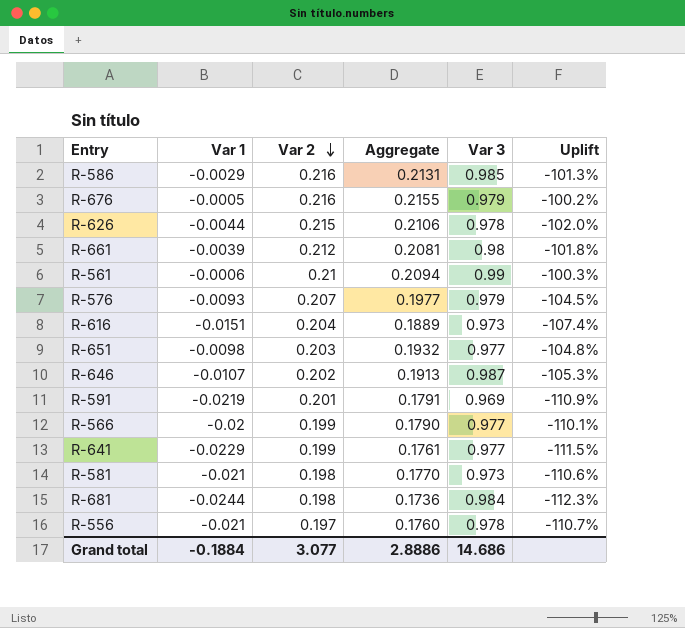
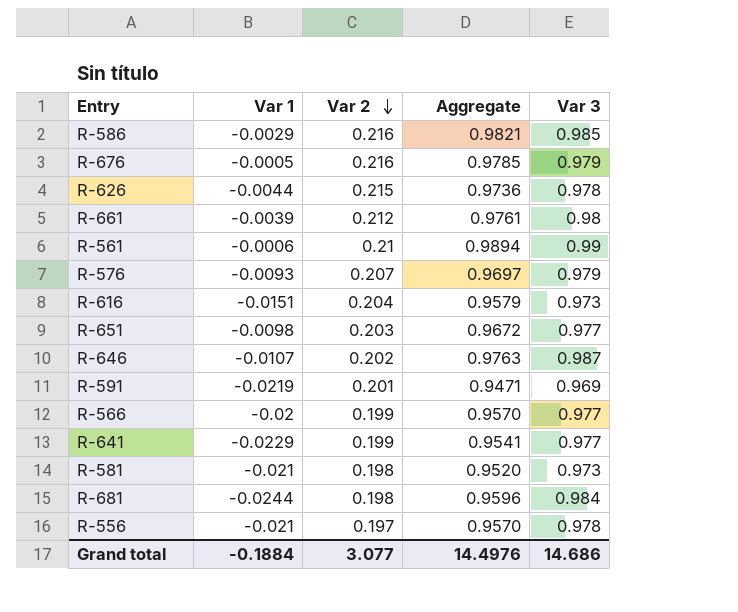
column Uplift | formula: ([Var 1] - [Var 2]) / [Var 2] -> none
column Aggregate | formula: [Var 1] + [Var 2] -> [Var 1] + [Var 3]
Grand total | Aggregate: 2.8886 -> 14.4976

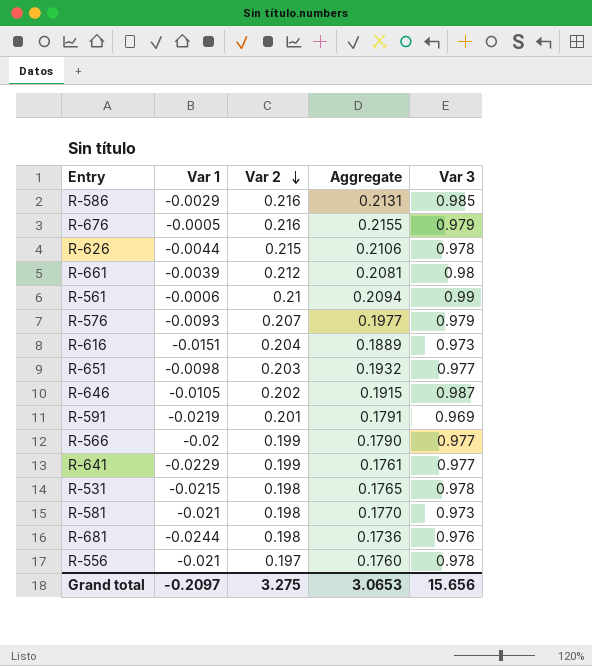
column Aggregate | formula: [Var 1] + [Var 3] -> [Var 1] + [Var 2]
R-646 | Var 1: -0.0107 -> -0.0105
row R-531: none -> -0.0215 | 0.198 | 0.1765 | 0.978
R-681 | Var 3: 0.984 -> 0.976
Grand total | Var 1: -0.1884 -> -0.2097
Grand total | Var 2: 3.077 -> 3.275
Grand total | Aggregate: 14.4976 -> 3.0653
Grand total | Var 3: 14.686 -> 15.656

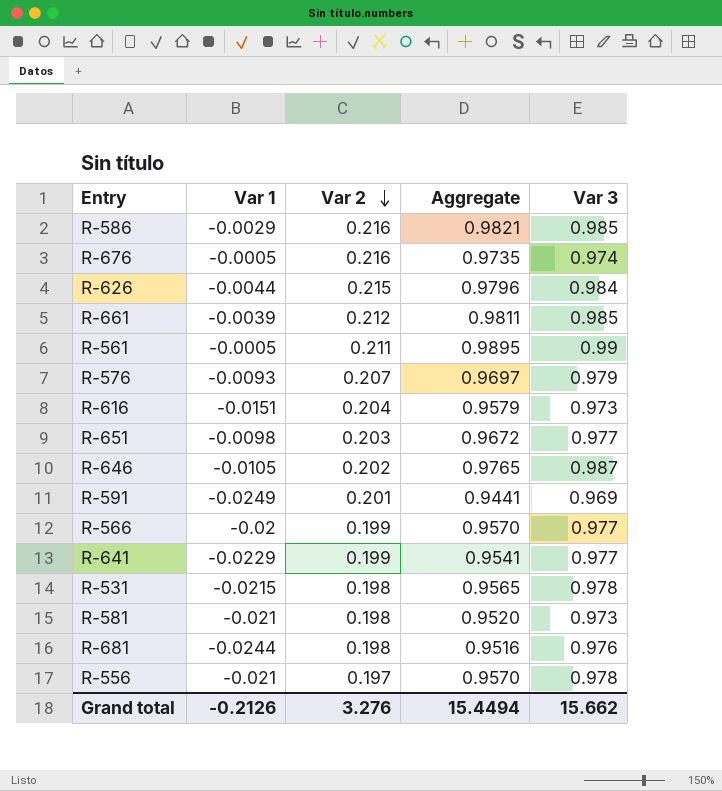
column Aggregate | formula: [Var 1] + [Var 2] -> [Var 1] + [Var 3]
R-676 | Var 3: 0.979 -> 0.974
R-626 | Var 3: 0.978 -> 0.984
R-661 | Var 3: 0.98 -> 0.985
R-561 | Var 1: -0.0006 -> -0.0005
R-561 | Var 2: 0.21 -> 0.211
R-591 | Var 1: -0.0219 -> -0.0249
Grand total | Var 1: -0.2097 -> -0.2126
Grand total | Var 2: 3.275 -> 3.276
Grand total | Aggregate: 3.0653 -> 15.4494
Grand total | Var 3: 15.656 -> 15.662

